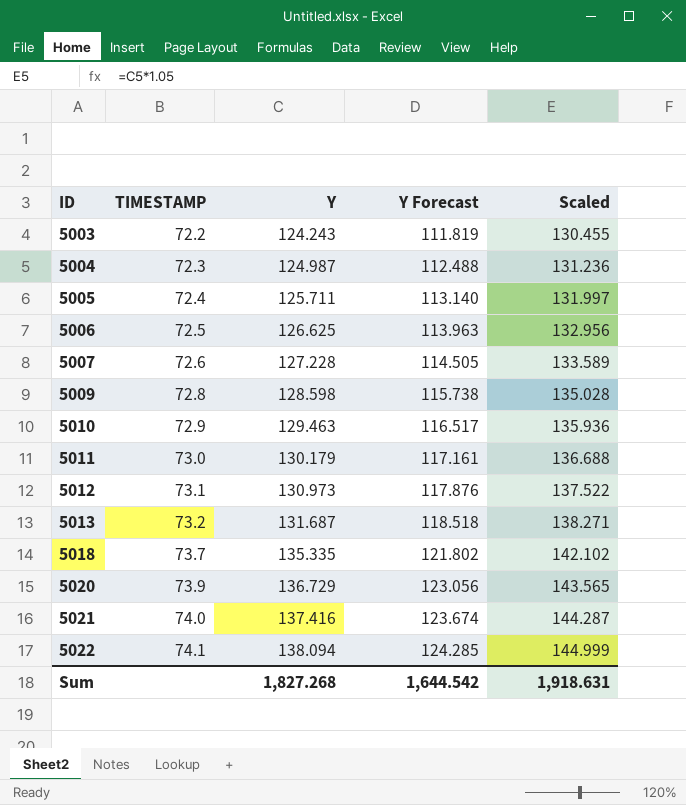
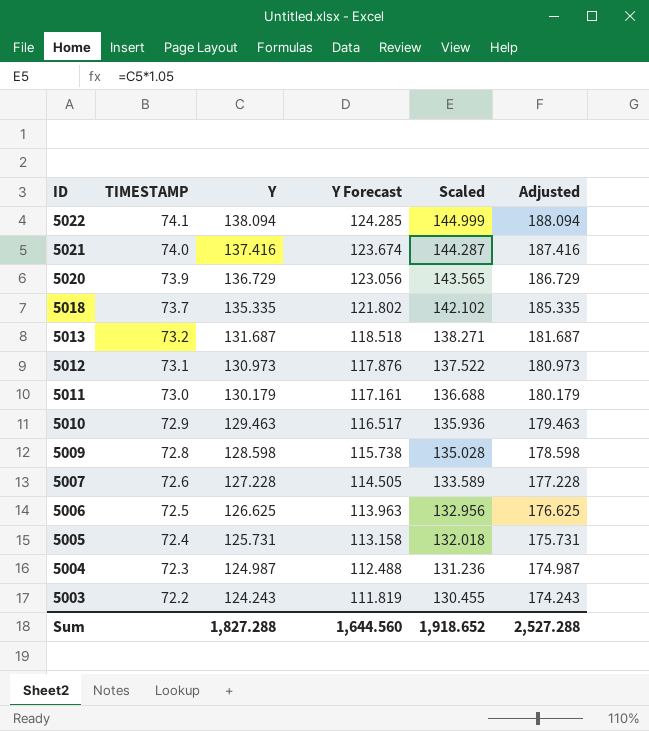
row order: ID ascending -> ID descending
column Adjusted | formula: none -> [Y] + 50
5005 | Y: 125.711 -> 125.731
5005 | Y Forecast: 113.140 -> 113.158
5005 | Scaled: 131.997 -> 132.018
Sum | Y: 1,827.268 -> 1,827.288
Sum | Y Forecast: 1,644.542 -> 1,644.560
Sum | Scaled: 1,918.631 -> 1,918.652

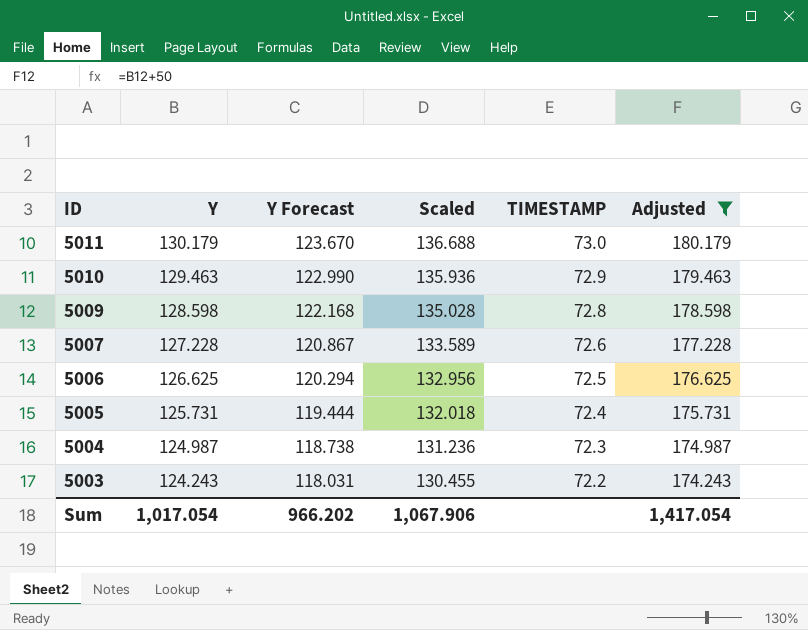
filter: none -> Adjusted <= 180.179
column Y Forecast | formula: [Y] * 0.9 -> [Y] * 0.95
column TIMESTAMP | position: 2 -> 5
Sum | Y: 1,827.288 -> 1,017.054
Sum | Y Forecast: 1,644.560 -> 966.202
Sum | Scaled: 1,918.652 -> 1,067.906
Sum | Adjusted: 2,527.288 -> 1,417.054

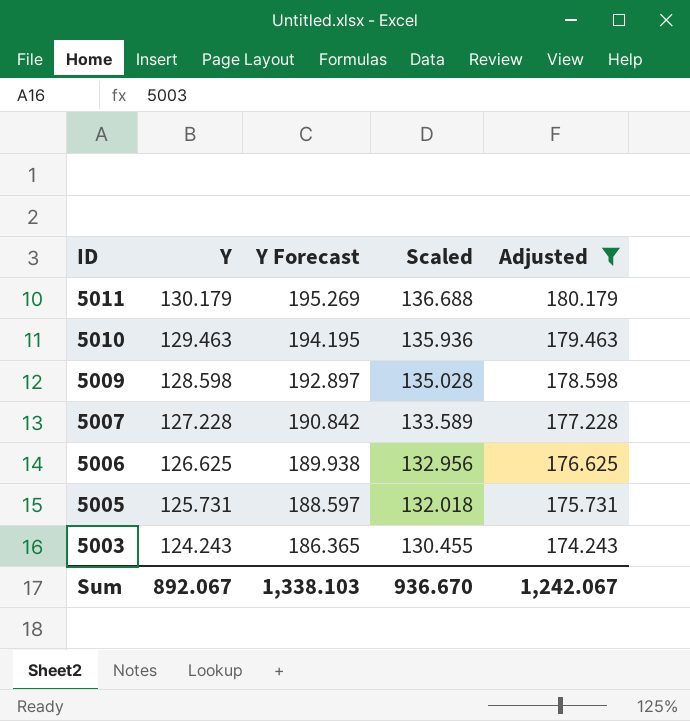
column TIMESTAMP | position: 5 -> none
column Y Forecast | formula: [Y] * 0.95 -> [Y] * 1.5
row 5004: 124.987 | 118.738 | 131.236 | 72.3 | 174.987 -> none
Sum | Y: 1,017.054 -> 892.067
Sum | Y Forecast: 966.202 -> 1,338.103
Sum | Scaled: 1,067.906 -> 936.670
Sum | Adjusted: 1,417.054 -> 1,242.067

